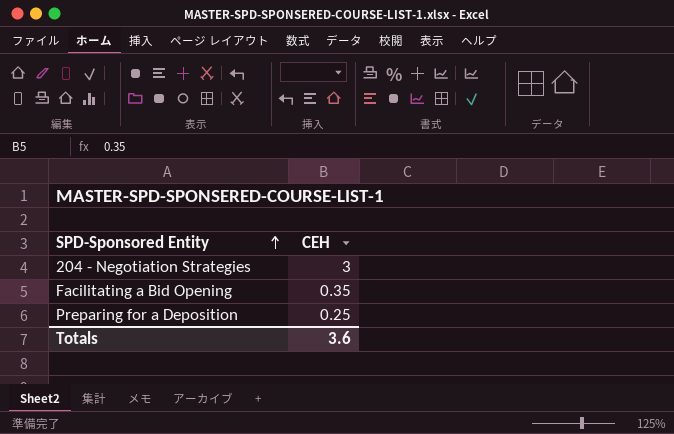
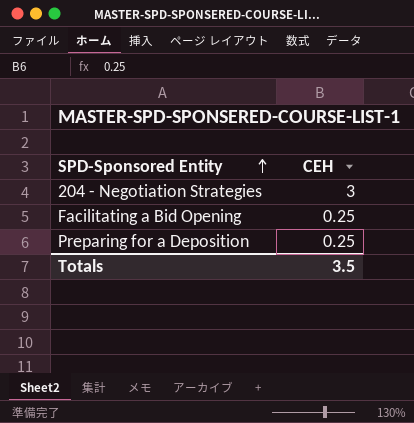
Facilitating a Bid Opening | CEH: 0.35 -> 0.25
Totals | CEH: 3.6 -> 3.5

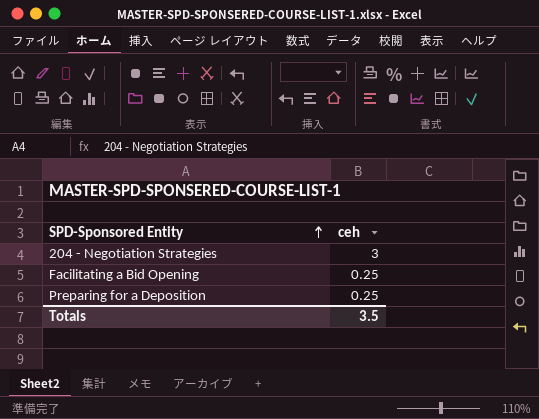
column name: CEH -> ceh

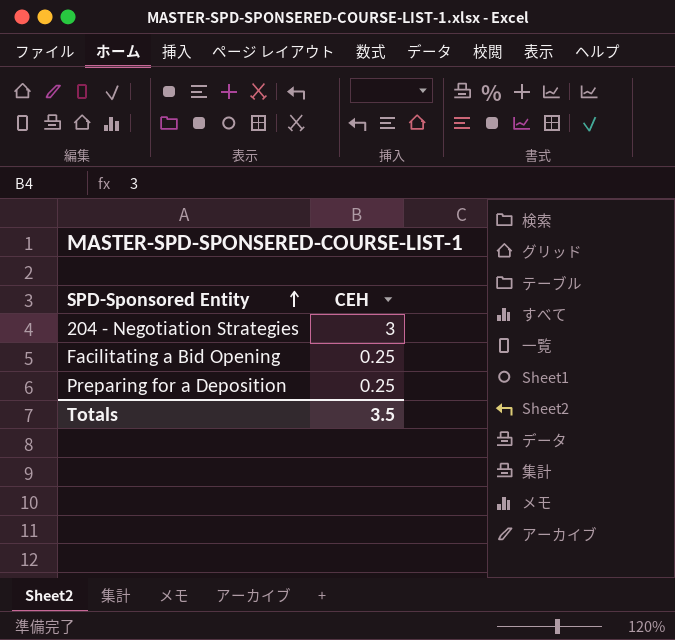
column name: ceh -> CEH

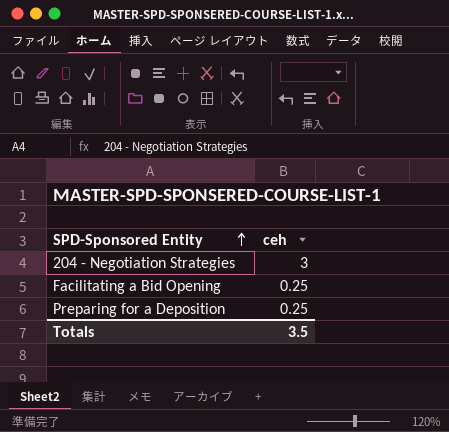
column name: CEH -> ceh

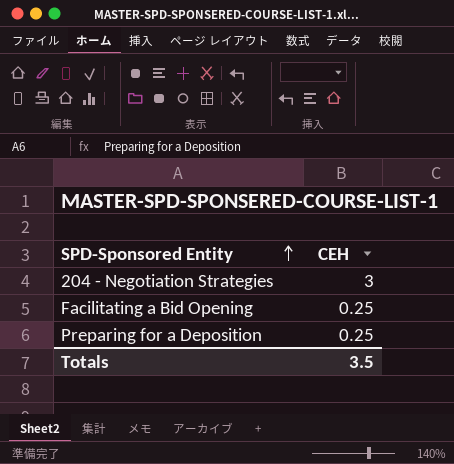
column name: ceh -> CEH

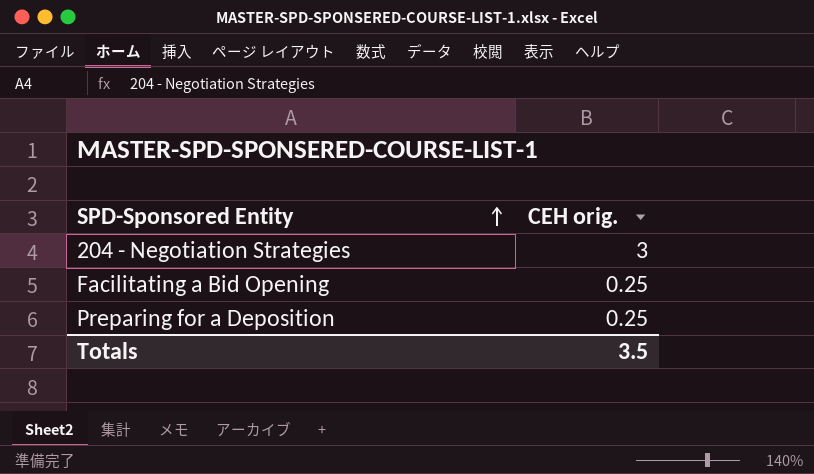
column name: CEH -> CEH orig.

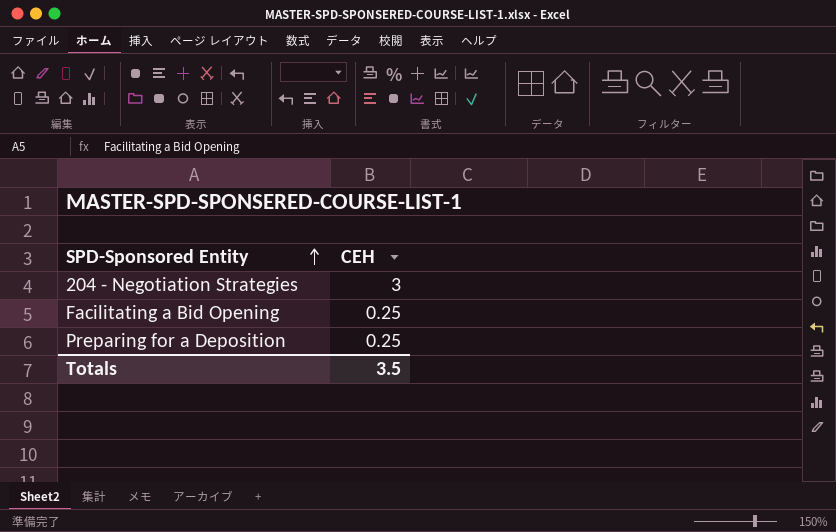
column name: CEH orig. -> CEH

